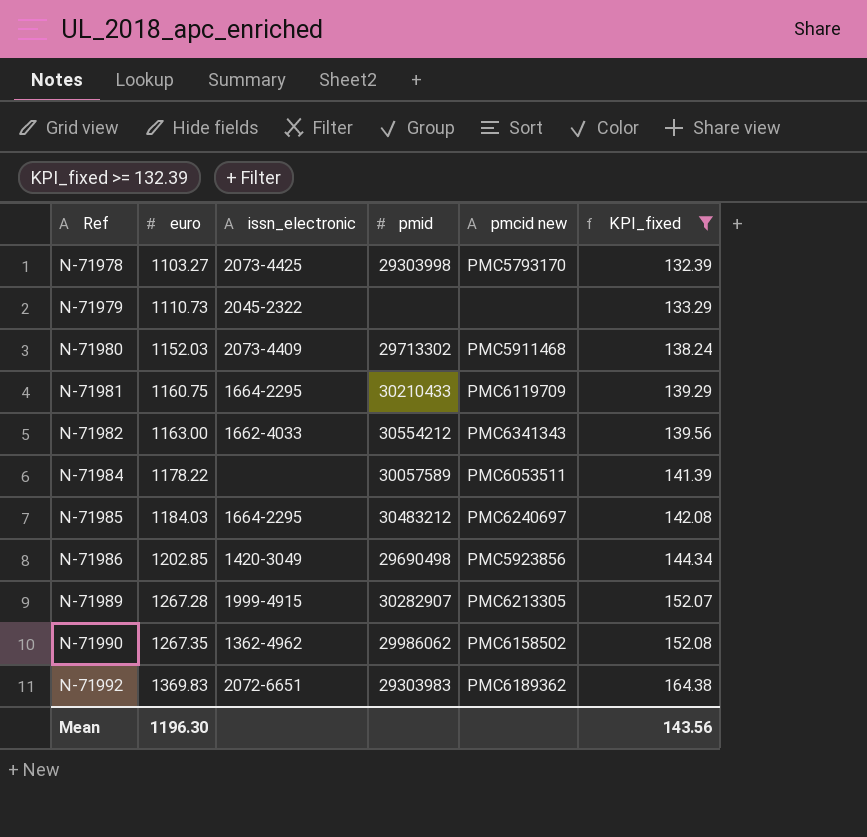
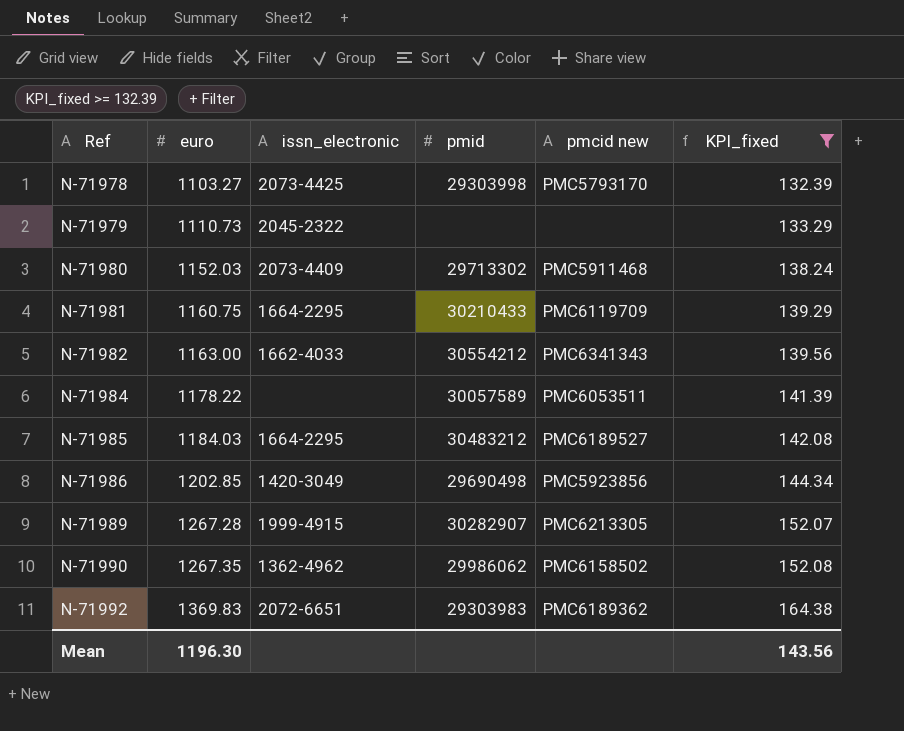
N-71985 | pmcid new: PMC6240697 -> PMC6189527

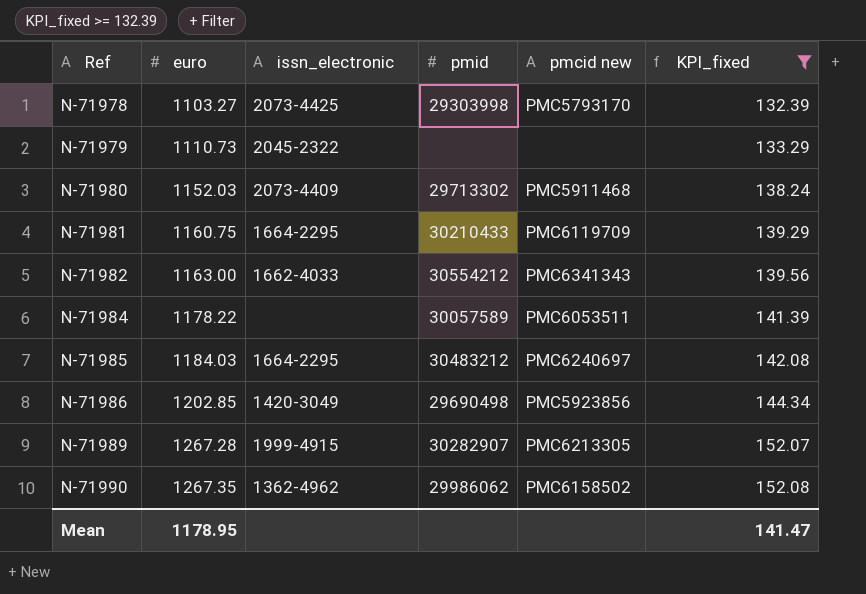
row N-71992: 1369.83 | 2072-6651 | 29303983 | PMC6189362 | 164.38 -> none
N-71985 | pmcid new: PMC6189527 -> PMC6240697
Mean | euro: 1196.30 -> 1178.95
Mean | KPI_fixed: 143.56 -> 141.47

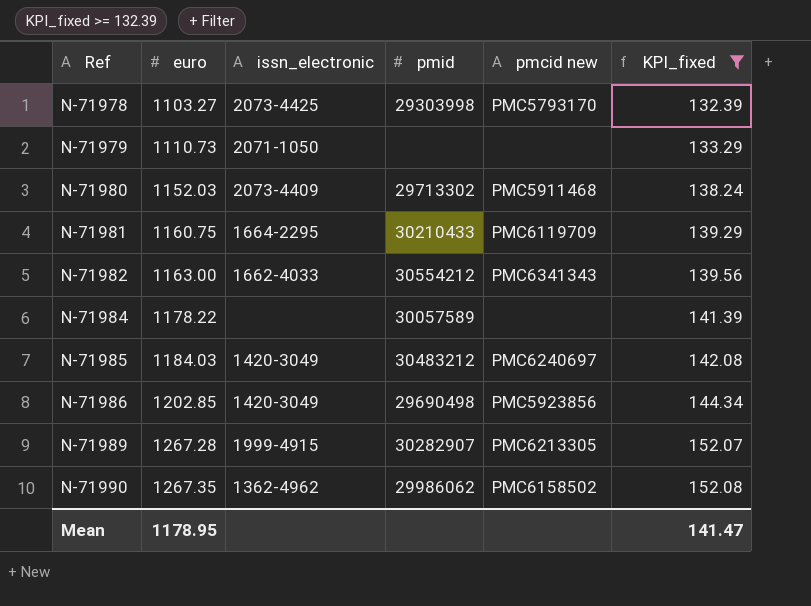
N-71979 | issn_electronic: 2045-2322 -> 2071-1050
N-71984 | pmcid new: PMC6053511 -> none
N-71985 | issn_electronic: 1664-2295 -> 1420-3049

